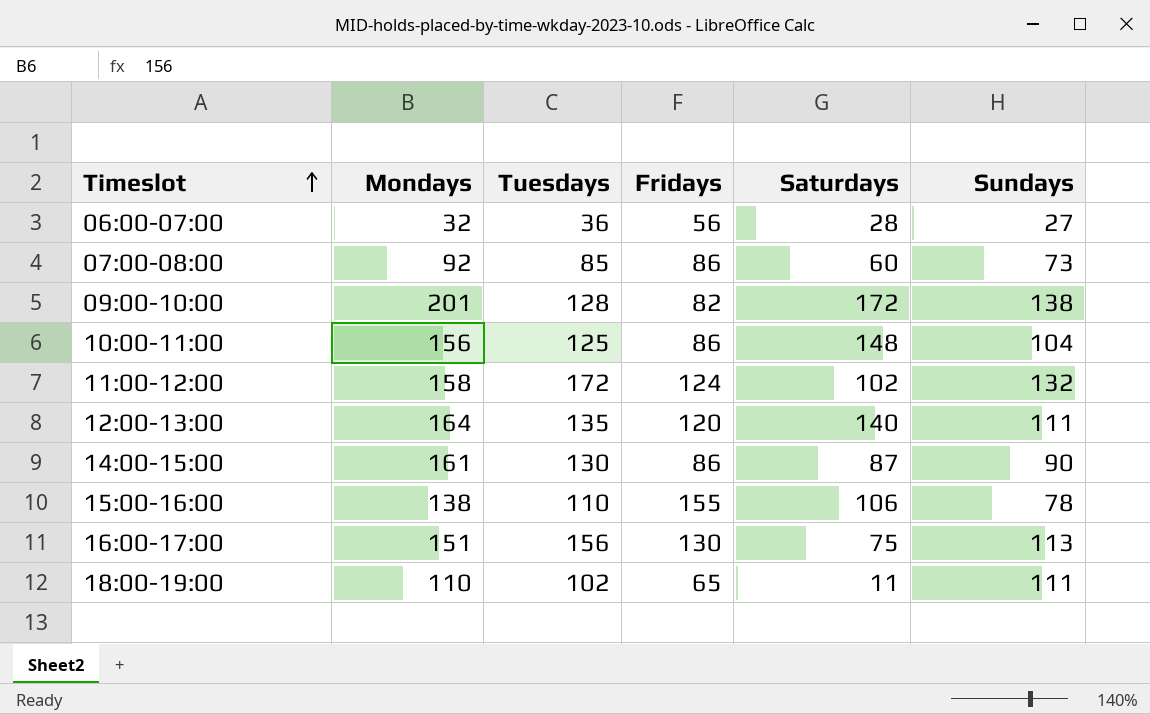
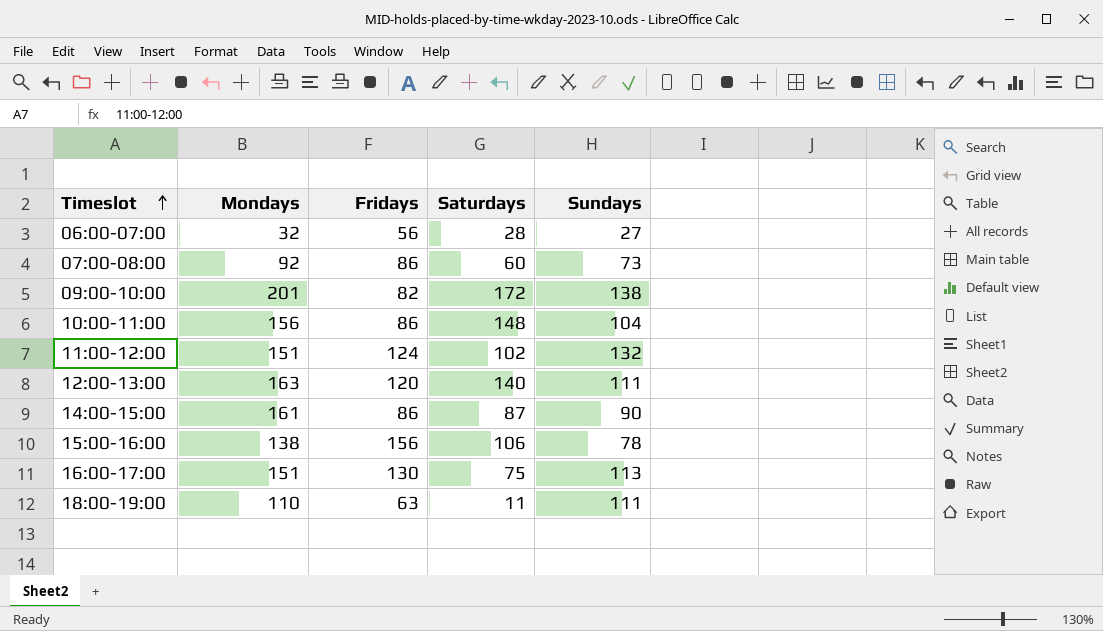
column Tuesdays | position: 3 -> none
11:00-12:00 | Mondays: 158 -> 151
12:00-13:00 | Mondays: 164 -> 163
15:00-16:00 | Fridays: 155 -> 156
18:00-19:00 | Fridays: 65 -> 63

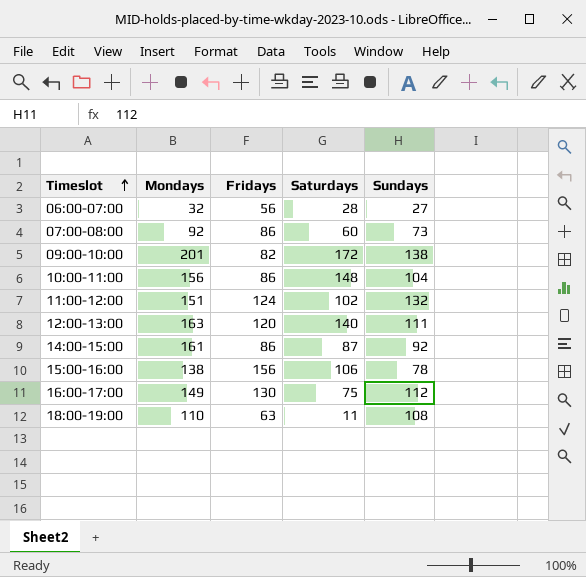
14:00-15:00 | Sundays: 90 -> 92
16:00-17:00 | Mondays: 151 -> 149
16:00-17:00 | Sundays: 113 -> 112
18:00-19:00 | Sundays: 111 -> 108

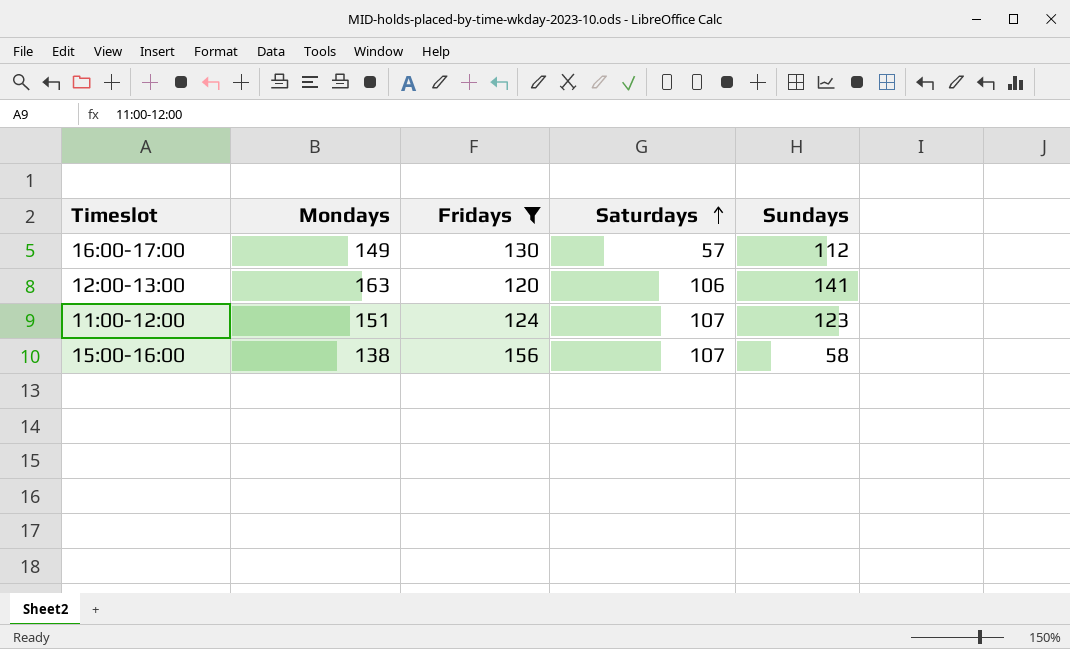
filter: none -> Fridays >= 120
row order: Timeslot ascending -> Saturdays ascending
16:00-17:00 | Saturdays: 75 -> 57
12:00-13:00 | Saturdays: 140 -> 106
12:00-13:00 | Sundays: 111 -> 141
11:00-12:00 | Saturdays: 102 -> 107
11:00-12:00 | Sundays: 132 -> 123
15:00-16:00 | Saturdays: 106 -> 107
15:00-16:00 | Sundays: 78 -> 58

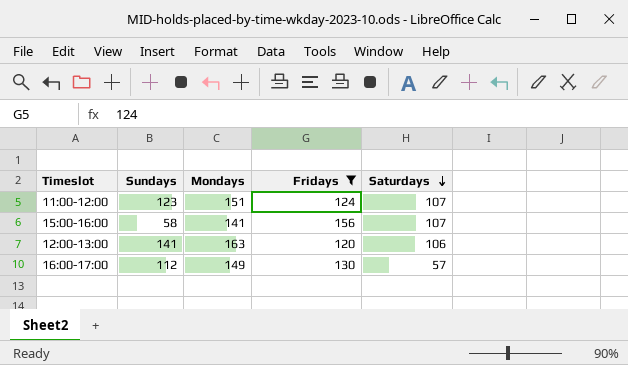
row order: Saturdays ascending -> Saturdays descending
column Sundays | position: 5 -> 2
15:00-16:00 | Mondays: 138 -> 141

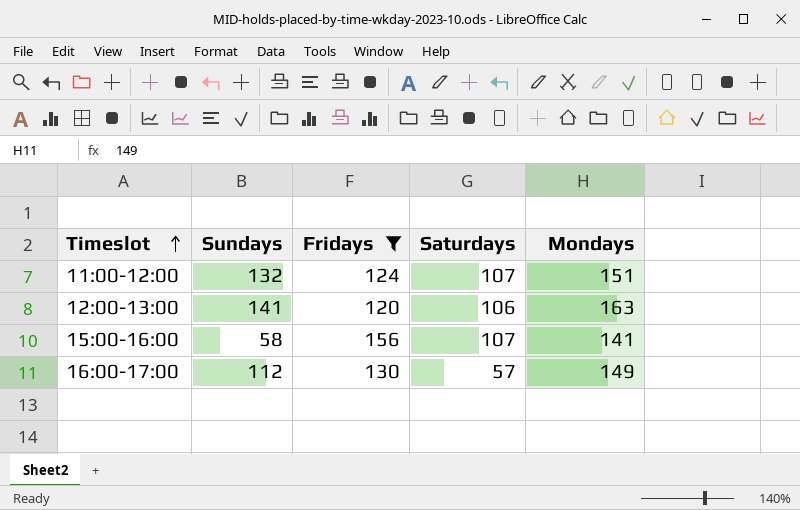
row order: Saturdays descending -> Timeslot ascending
column Mondays | position: 3 -> 5
11:00-12:00 | Sundays: 123 -> 132

